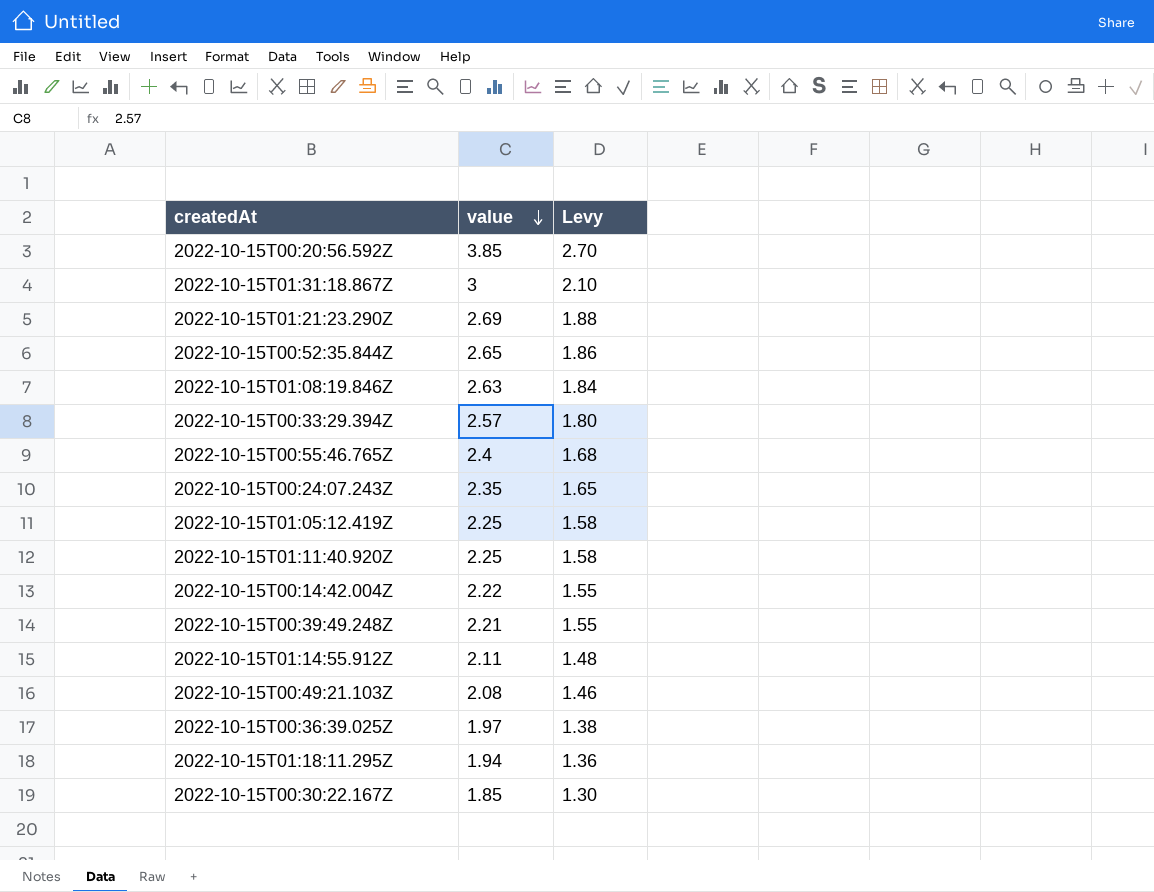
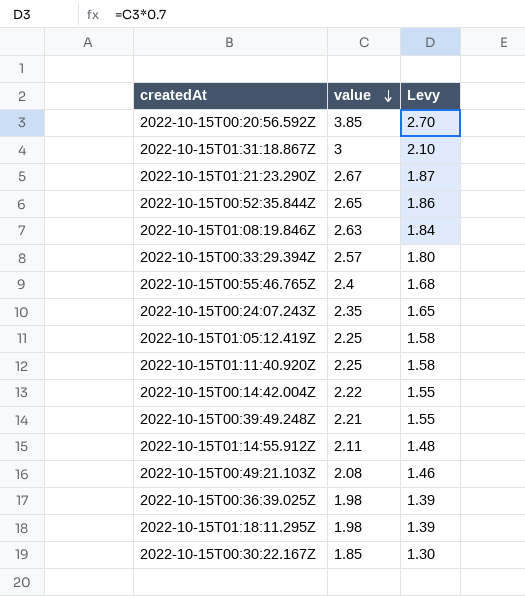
2022-10-15T01:21:23.290Z | value: 2.69 -> 2.67
2022-10-15T01:21:23.290Z | Levy: 1.88 -> 1.87
2022-10-15T00:36:39.025Z | value: 1.97 -> 1.98
2022-10-15T00:36:39.025Z | Levy: 1.38 -> 1.39
2022-10-15T01:18:11.295Z | value: 1.94 -> 1.98
2022-10-15T01:18:11.295Z | Levy: 1.36 -> 1.39

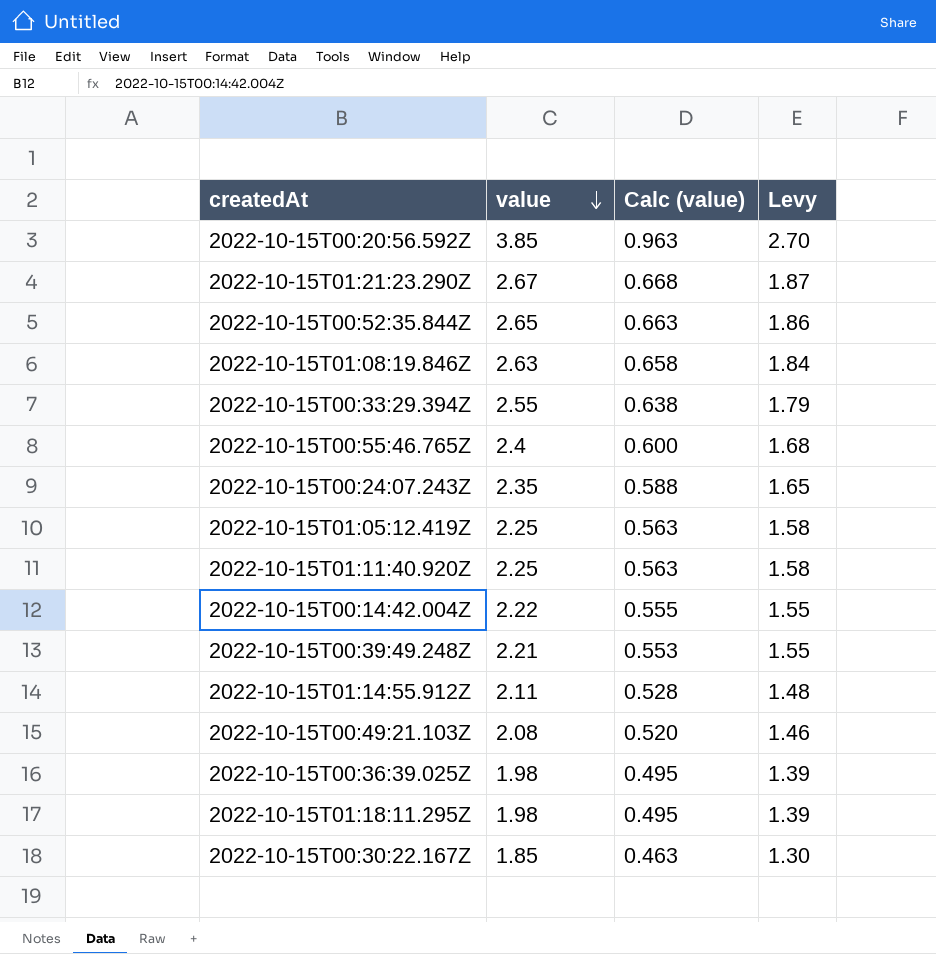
column Calc (value) | formula: none -> [value] * 0.25
row 2022-10-15T01:31:18.867Z: 3 | 2.10 -> none
2022-10-15T00:33:29.394Z | value: 2.57 -> 2.55
2022-10-15T00:33:29.394Z | Levy: 1.80 -> 1.79

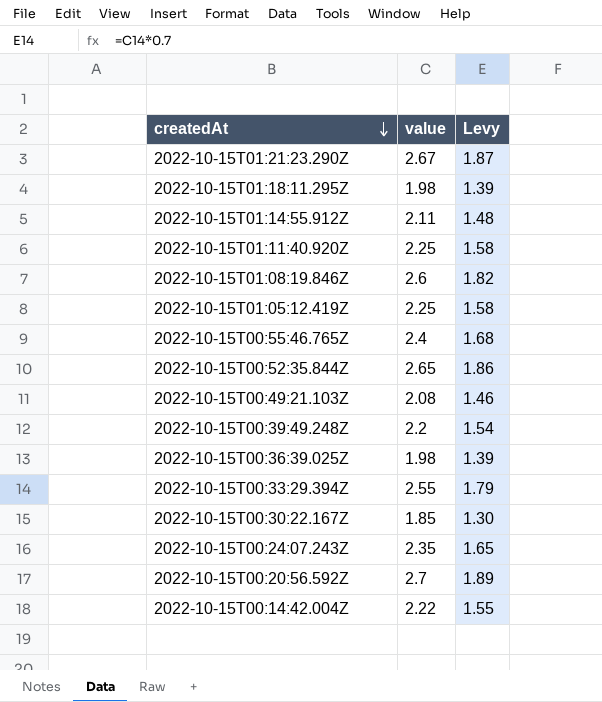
row order: value descending -> createdAt descending
column Calc (value) | formula: [value] * 0.25 -> none
2022-10-15T01:08:19.846Z | value: 2.63 -> 2.6
2022-10-15T01:08:19.846Z | Levy: 1.84 -> 1.82
2022-10-15T00:39:49.248Z | value: 2.21 -> 2.2
2022-10-15T00:39:49.248Z | Levy: 1.55 -> 1.54
2022-10-15T00:20:56.592Z | value: 3.85 -> 2.7
2022-10-15T00:20:56.592Z | Levy: 2.70 -> 1.89

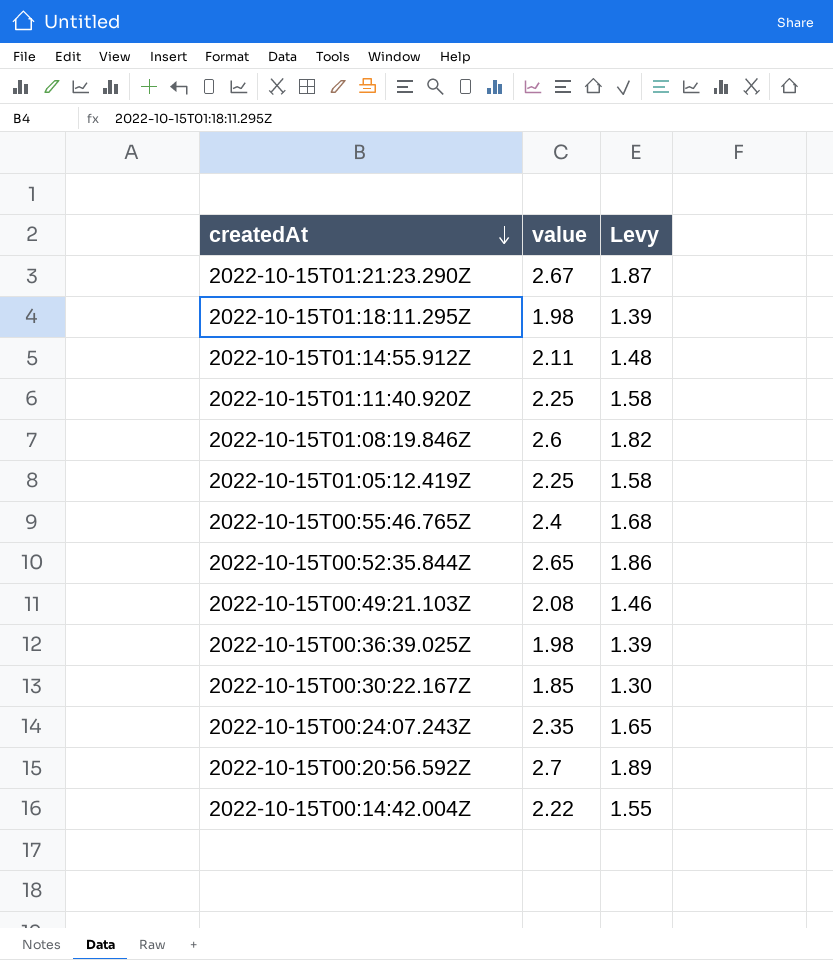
row 2022-10-15T00:39:49.248Z: 2.2 | 1.54 -> none
row 2022-10-15T00:33:29.394Z: 2.55 | 1.79 -> none

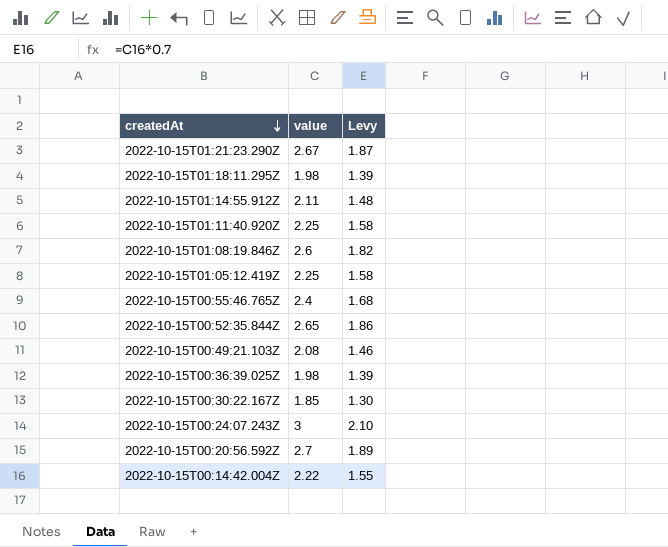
2022-10-15T00:24:07.243Z | value: 2.35 -> 3
2022-10-15T00:24:07.243Z | Levy: 1.65 -> 2.10

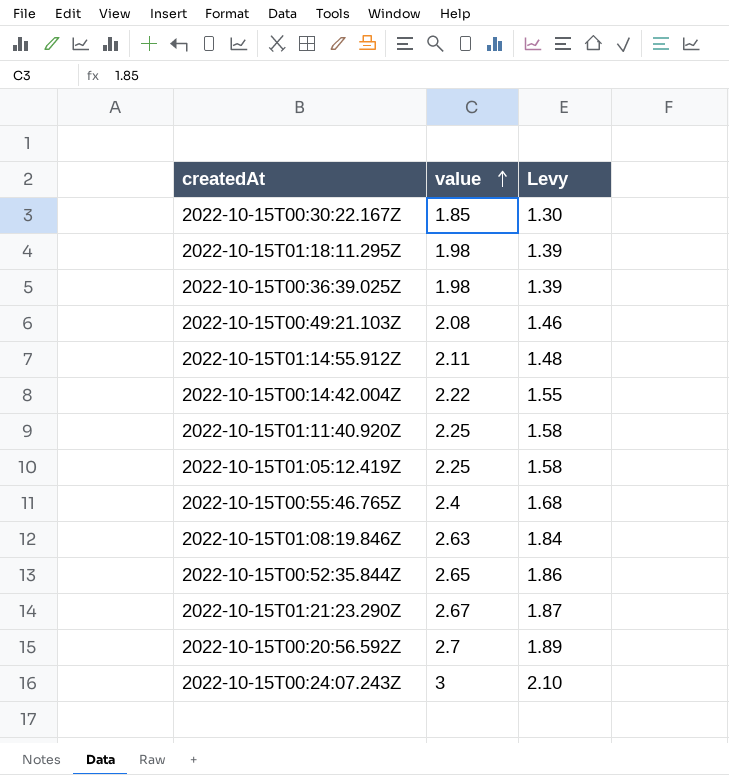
row order: createdAt descending -> value ascending
2022-10-15T01:08:19.846Z | value: 2.6 -> 2.63
2022-10-15T01:08:19.846Z | Levy: 1.82 -> 1.84

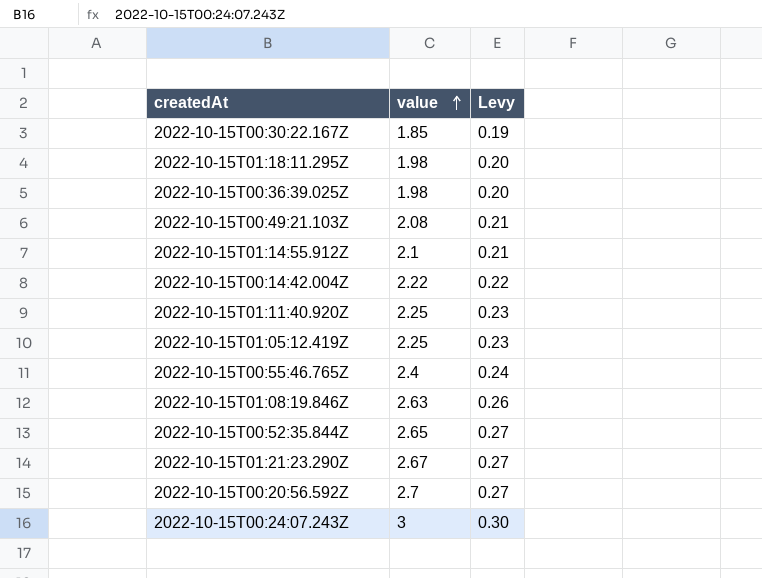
column Levy | formula: [value] * 0.7 -> [value] * 0.1
2022-10-15T01:14:55.912Z | value: 2.11 -> 2.1

